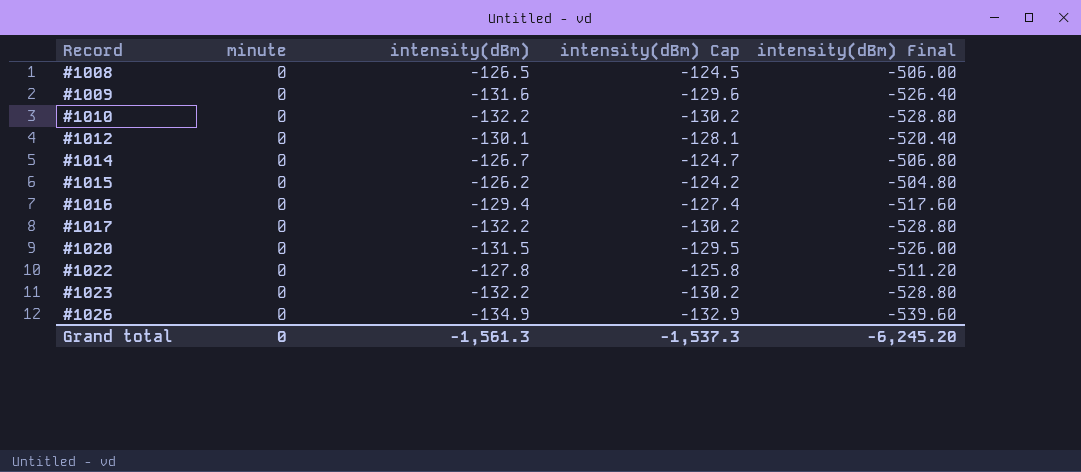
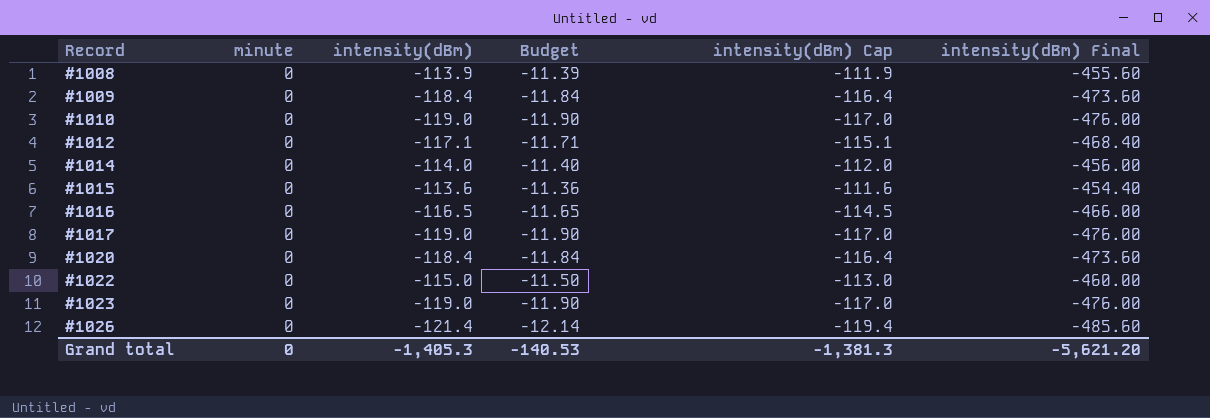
column Budget | formula: none -> [intensity(dBm)] * 0.1
#1008 | intensity(dBm): -126.5 -> -113.9
#1008 | intensity(dBm) Cap: -124.5 -> -111.9
#1008 | intensity(dBm) Final: -506.00 -> -455.60
#1009 | intensity(dBm): -131.6 -> -118.4
#1009 | intensity(dBm) Cap: -129.6 -> -116.4
#1009 | intensity(dBm) Final: -526.40 -> -473.60
#1010 | intensity(dBm): -132.2 -> -119.0
#1010 | intensity(dBm) Cap: -130.2 -> -117.0
#1010 | intensity(dBm) Final: -528.80 -> -476.00
#1012 | intensity(dBm): -130.1 -> -117.1
#1012 | intensity(dBm) Cap: -128.1 -> -115.1
#1012 | intensity(dBm) Final: -520.40 -> -468.40
#1014 | intensity(dBm): -126.7 -> -114.0
#1014 | intensity(dBm) Cap: -124.7 -> -112.0
#1014 | intensity(dBm) Final: -506.80 -> -456.00
#1015 | intensity(dBm): -126.2 -> -113.6
#1015 | intensity(dBm) Cap: -124.2 -> -111.6
#1015 | intensity(dBm) Final: -504.80 -> -454.40
#1016 | intensity(dBm): -129.4 -> -116.5
#1016 | intensity(dBm) Cap: -127.4 -> -114.5
#1016 | intensity(dBm) Final: -517.60 -> -466.00
#1017 | intensity(dBm): -132.2 -> -119.0
#1017 | intensity(dBm) Cap: -130.2 -> -117.0
#1017 | intensity(dBm) Final: -528.80 -> -476.00
#1020 | intensity(dBm): -131.5 -> -118.4
#1020 | intensity(dBm) Cap: -129.5 -> -116.4
#1020 | intensity(dBm) Final: -526.00 -> -473.60
#1022 | intensity(dBm): -127.8 -> -115.0
#1022 | intensity(dBm) Cap: -125.8 -> -113.0
#1022 | intensity(dBm) Final: -511.20 -> -460.00
#1023 | intensity(dBm): -132.2 -> -119.0
#1023 | intensity(dBm) Cap: -130.2 -> -117.0
#1023 | intensity(dBm) Final: -528.80 -> -476.00
#1026 | intensity(dBm): -134.9 -> -121.4
#1026 | intensity(dBm) Cap: -132.9 -> -119.4
#1026 | intensity(dBm) Final: -539.60 -> -485.60
Grand total | intensity(dBm): -1,561.3 -> -1,405.3
Grand total | intensity(dBm) Cap: -1,537.3 -> -1,381.3
Grand total | intensity(dBm) Final: -6,245.20 -> -5,621.20

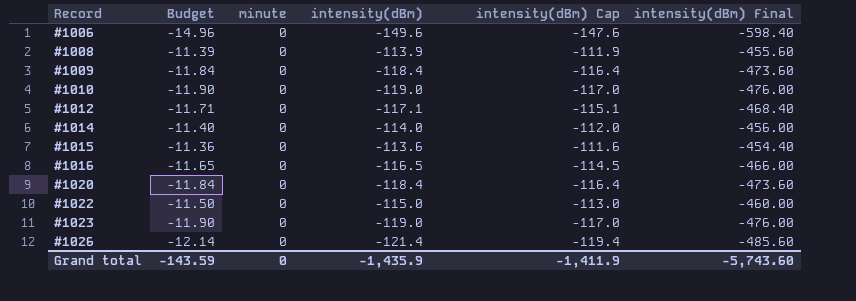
column Budget | position: 4 -> 2
row #1017: 0 | -119.0 | -11.90 | -117.0 | -476.00 -> none
row #1006: none -> -14.96 | 0 | -149.6 | -147.6 | -598.40
Grand total | Budget: -140.53 -> -143.59
Grand total | intensity(dBm): -1,405.3 -> -1,435.9
Grand total | intensity(dBm) Cap: -1,381.3 -> -1,411.9
Grand total | intensity(dBm) Final: -5,621.20 -> -5,743.60

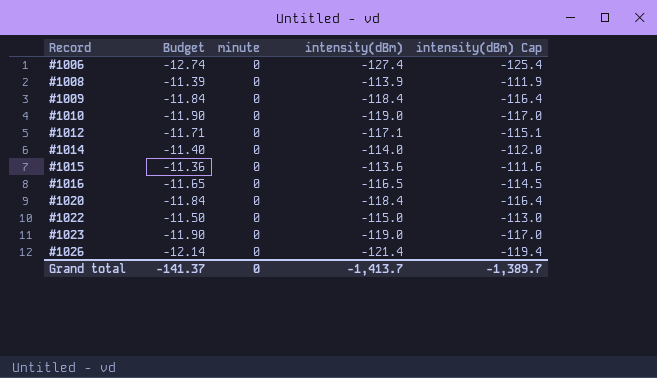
column intensity(dBm) Final | formula: [intensity(dBm)] * 4 -> none
#1006 | Budget: -14.96 -> -12.74
#1006 | intensity(dBm): -149.6 -> -127.4
#1006 | intensity(dBm) Cap: -147.6 -> -125.4
Grand total | Budget: -143.59 -> -141.37
Grand total | intensity(dBm): -1,435.9 -> -1,413.7
Grand total | intensity(dBm) Cap: -1,411.9 -> -1,389.7

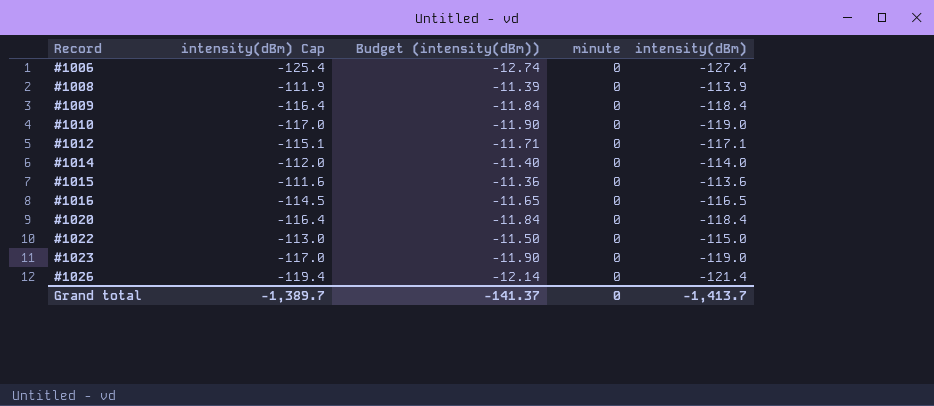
column intensity(dBm) Cap | position: 5 -> 2
column name: Budget -> Budget (intensity(dBm))

